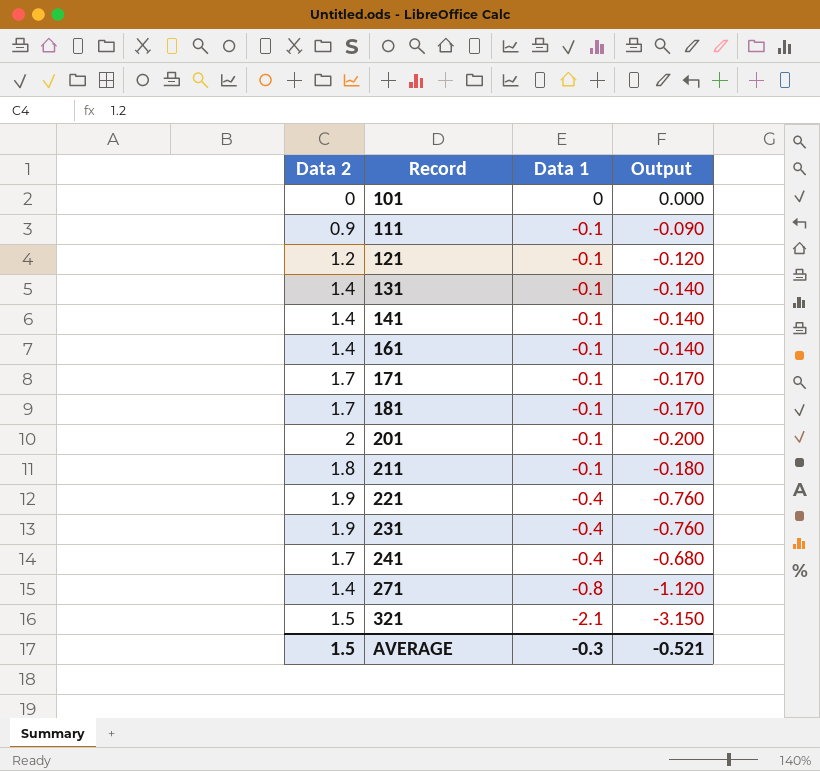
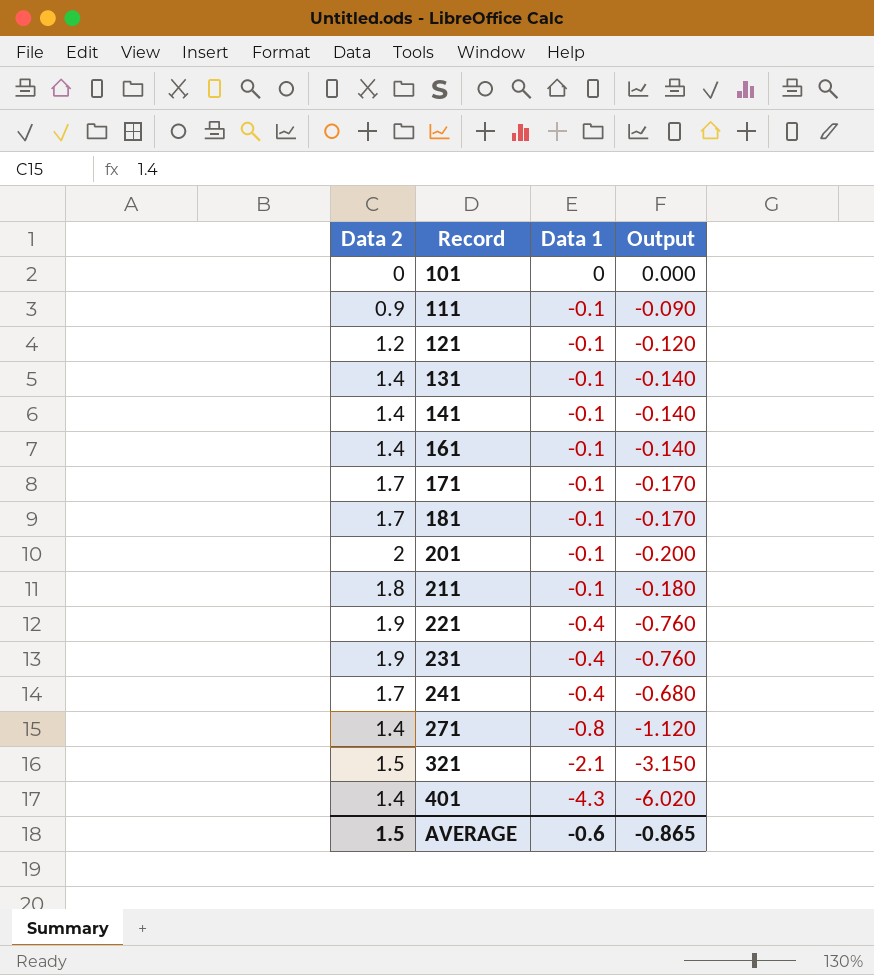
row 401: none -> 1.4 | -4.3 | -6.020
AVERAGE | Data 1: -0.3 -> -0.6
AVERAGE | Output: -0.521 -> -0.865

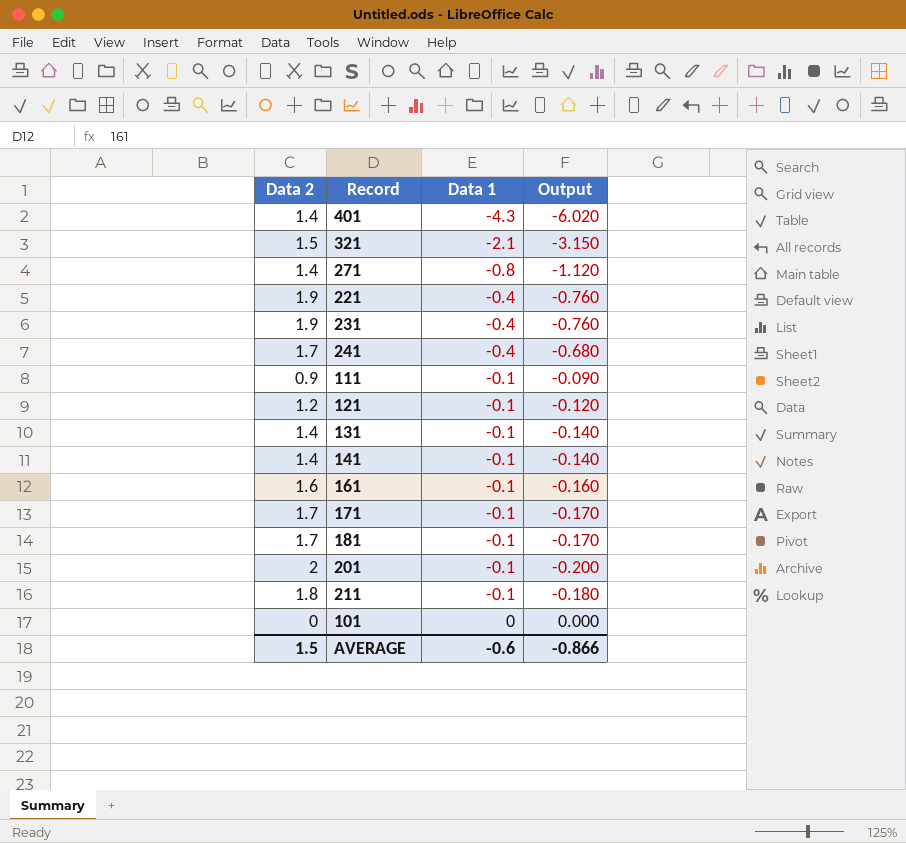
row order: Record ascending -> Data 1 ascending
161 | Data 2: 1.4 -> 1.6
161 | Output: -0.140 -> -0.160
AVERAGE | Output: -0.865 -> -0.866

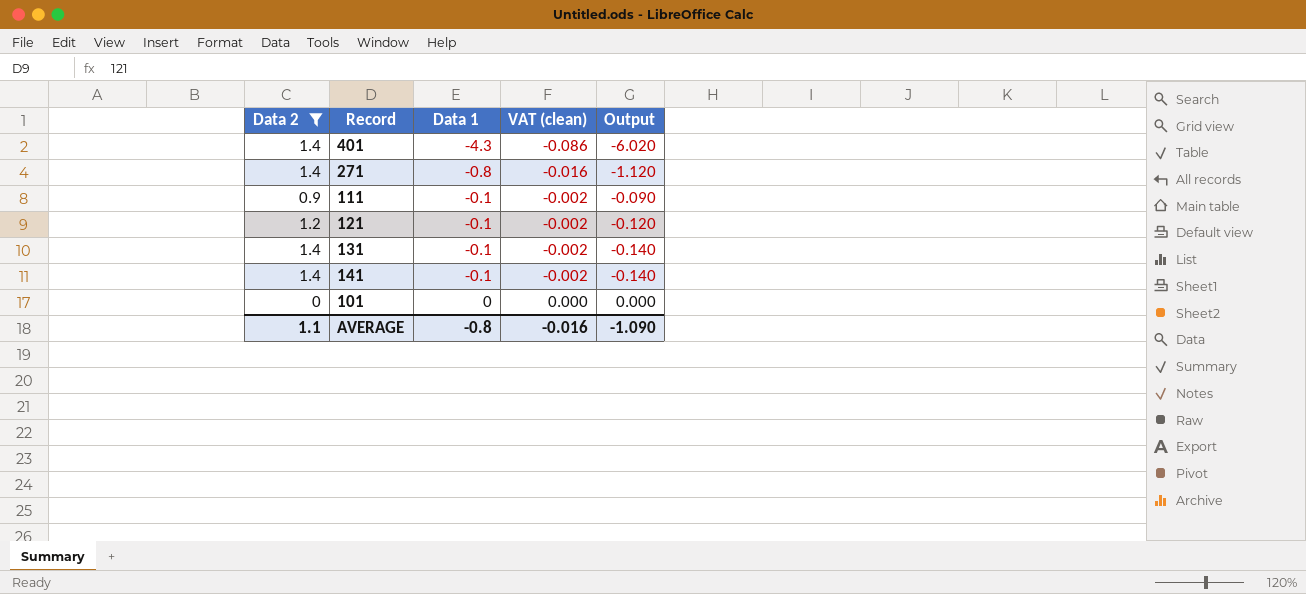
filter: none -> Data 2 <= 1.4
column VAT (clean) | formula: none -> [Data 1] * 0.02
AVERAGE | Data 2: 1.5 -> 1.1
AVERAGE | Data 1: -0.6 -> -0.8
AVERAGE | Output: -0.866 -> -1.090

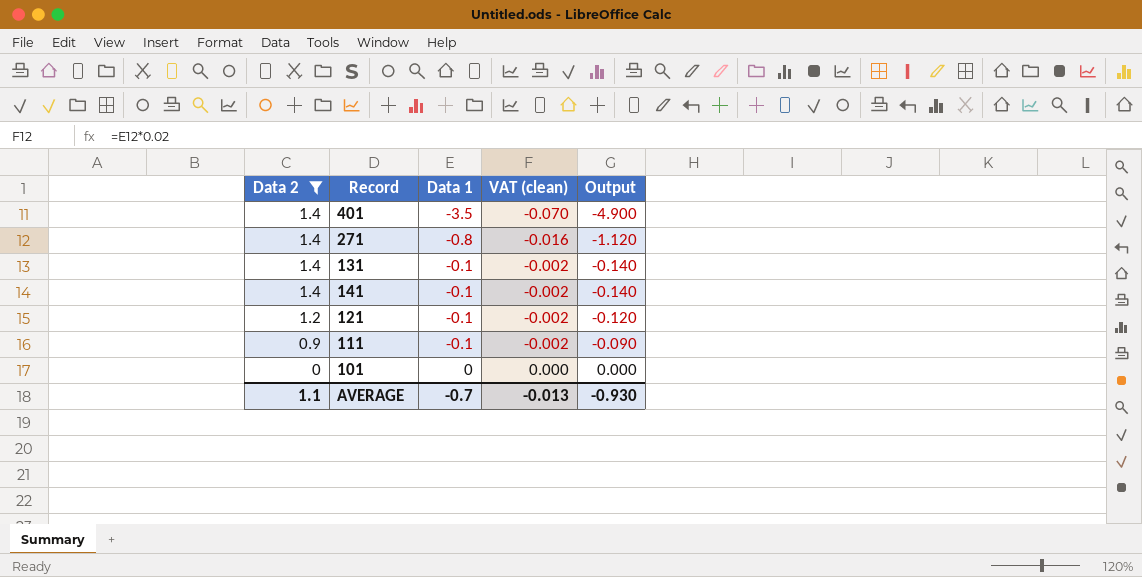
row order: Data 1 ascending -> Data 2 descending
401 | Data 1: -4.3 -> -3.5
401 | VAT (clean): -0.086 -> -0.070
401 | Output: -6.020 -> -4.900
AVERAGE | Data 1: -0.8 -> -0.7
AVERAGE | VAT (clean): -0.016 -> -0.013
AVERAGE | Output: -1.090 -> -0.930

